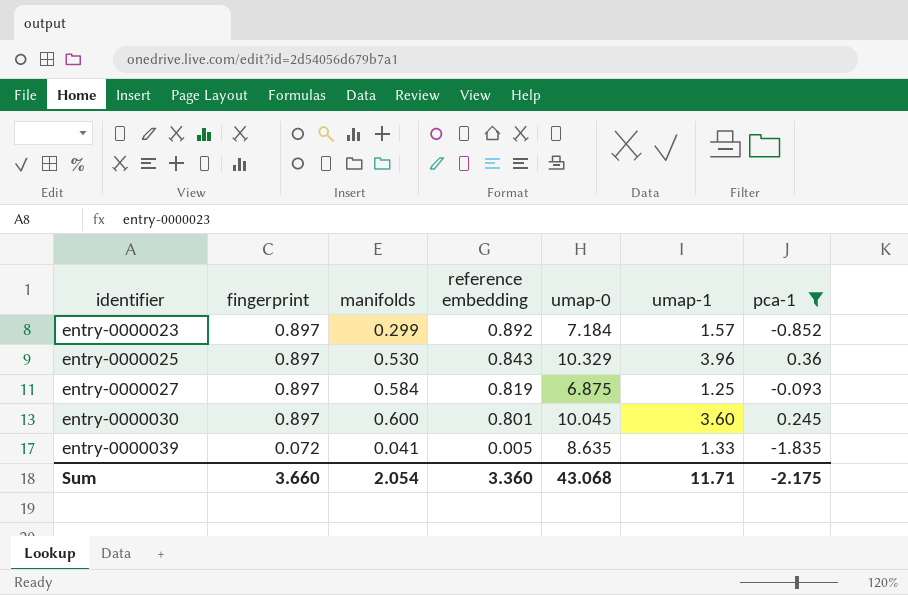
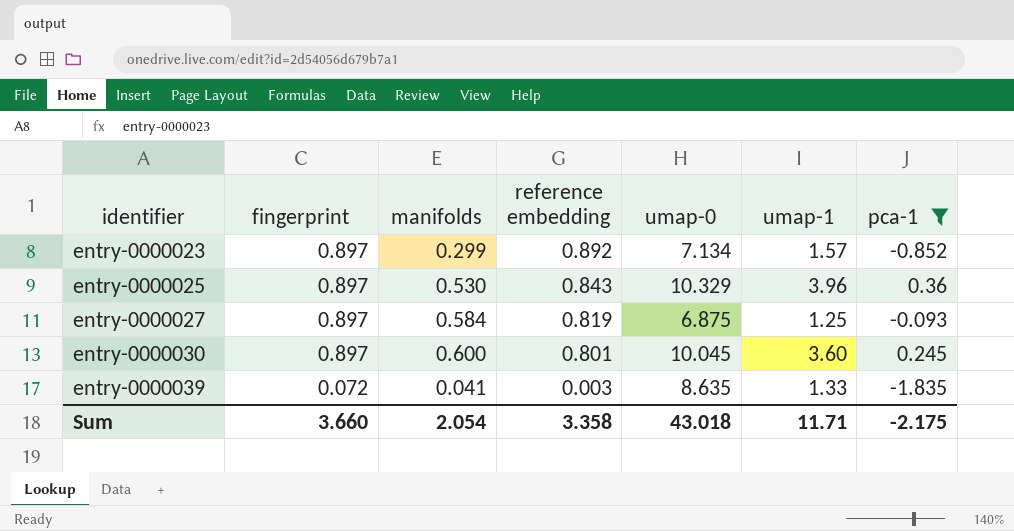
entry-0000023 | umap-0: 7.184 -> 7.134
entry-0000039 | reference embedding: 0.005 -> 0.003
Sum | reference embedding: 3.360 -> 3.358
Sum | umap-0: 43.068 -> 43.018

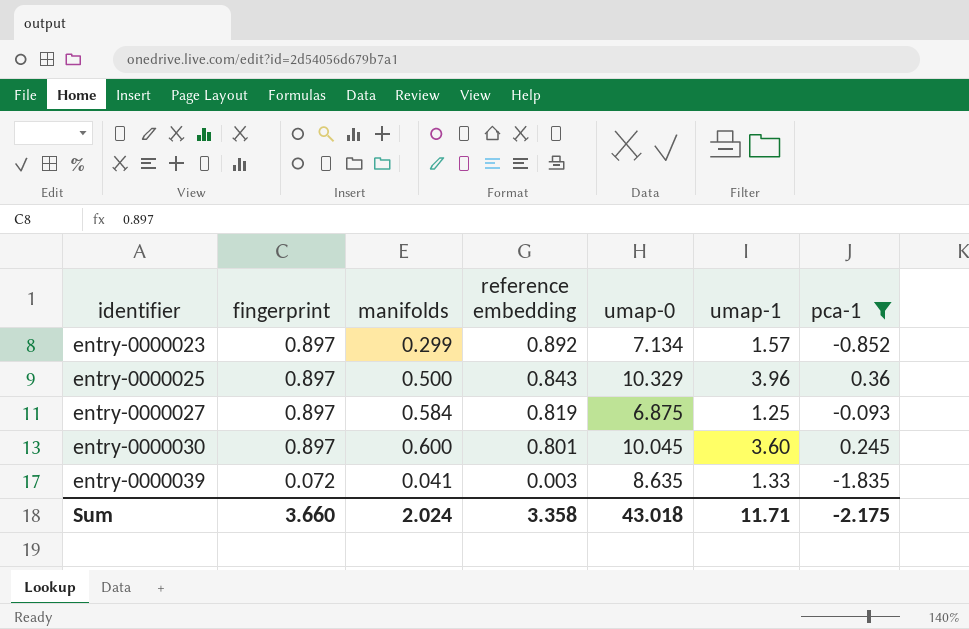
entry-0000025 | manifolds: 0.530 -> 0.500
Sum | manifolds: 2.054 -> 2.024

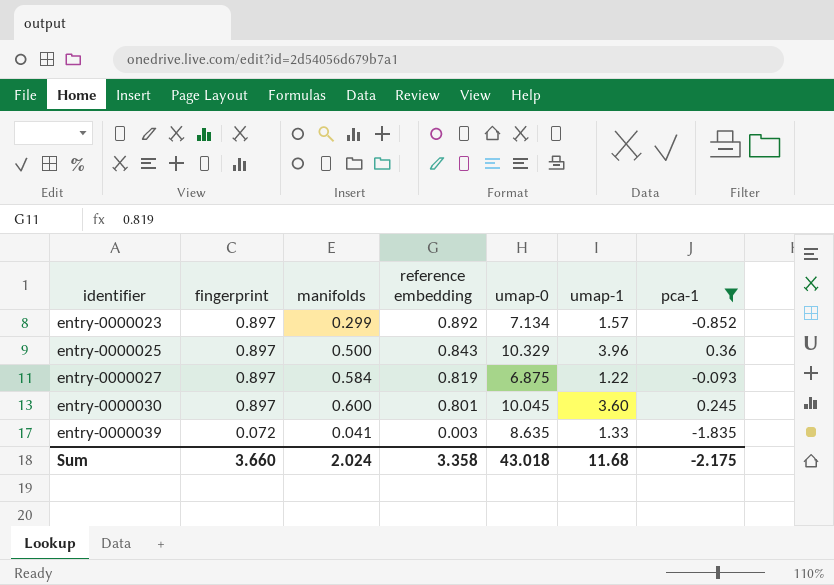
entry-0000027 | umap-1: 1.25 -> 1.22
Sum | umap-1: 11.71 -> 11.68

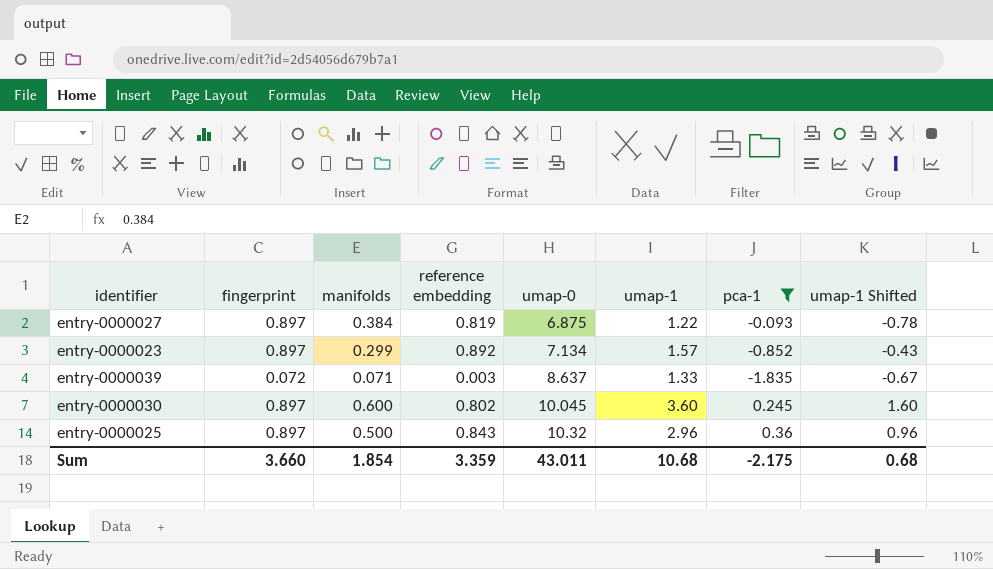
row order: identifier ascending -> umap-0 ascending
column umap-1 Shifted | formula: none -> [umap-1] - 2
entry-0000027 | manifolds: 0.584 -> 0.384
entry-0000039 | manifolds: 0.041 -> 0.071
entry-0000039 | umap-0: 8.635 -> 8.637
entry-0000030 | reference embedding: 0.801 -> 0.802
entry-0000025 | umap-0: 10.329 -> 10.32
entry-0000025 | umap-1: 3.96 -> 2.96
Sum | manifolds: 2.024 -> 1.854
Sum | reference embedding: 3.358 -> 3.359
Sum | umap-0: 43.018 -> 43.011
Sum | umap-1: 11.68 -> 10.68

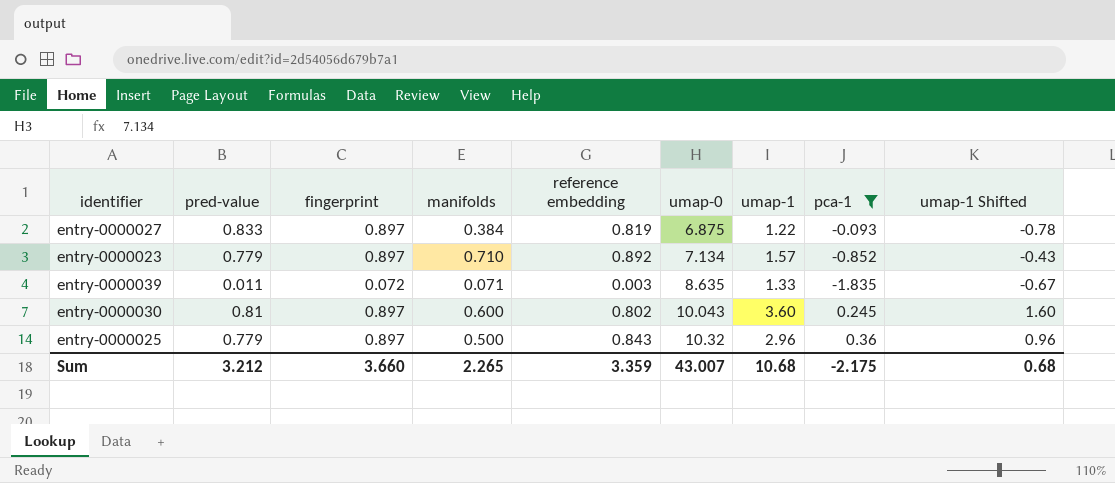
column pred-value | position: none -> 2
entry-0000023 | manifolds: 0.299 -> 0.710
entry-0000039 | umap-0: 8.637 -> 8.635
entry-0000030 | umap-0: 10.045 -> 10.043
Sum | manifolds: 1.854 -> 2.265
Sum | umap-0: 43.011 -> 43.007

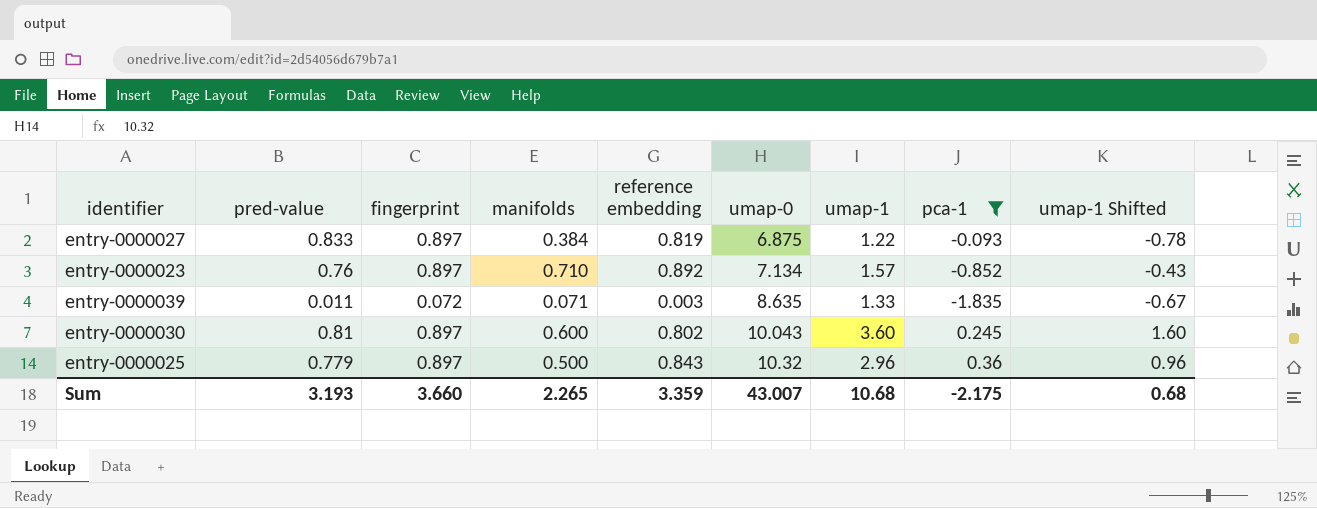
entry-0000023 | pred-value: 0.779 -> 0.76
Sum | pred-value: 3.212 -> 3.193

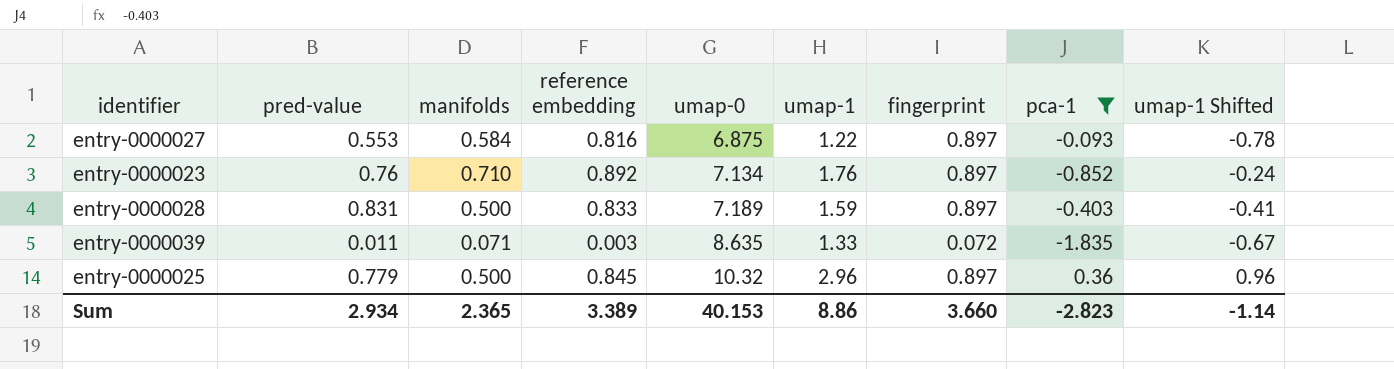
column fingerprint | position: 3 -> 7
row entry-0000030: 0.81 | 0.897 | 0.600 | 0.802 | 10.043 | 3.60 | 0.245 | 1.60 -> none
entry-0000027 | pred-value: 0.833 -> 0.553
entry-0000027 | manifolds: 0.384 -> 0.584
entry-0000027 | reference embedding: 0.819 -> 0.816
entry-0000023 | umap-1: 1.57 -> 1.76
entry-0000023 | umap-1 Shifted: -0.43 -> -0.24
row entry-0000028: none -> 0.831 | 0.500 | 0.833 | 7.189 | 1.59 | 0.897 | -0.403 | -0.41
entry-0000025 | reference embedding: 0.843 -> 0.845
Sum | pred-value: 3.193 -> 2.934
Sum | manifolds: 2.265 -> 2.365
Sum | reference embedding: 3.359 -> 3.389
Sum | umap-0: 43.007 -> 40.153
Sum | umap-1: 10.68 -> 8.86
Sum | pca-1: -2.175 -> -2.823
Sum | umap-1 Shifted: 0.68 -> -1.14

